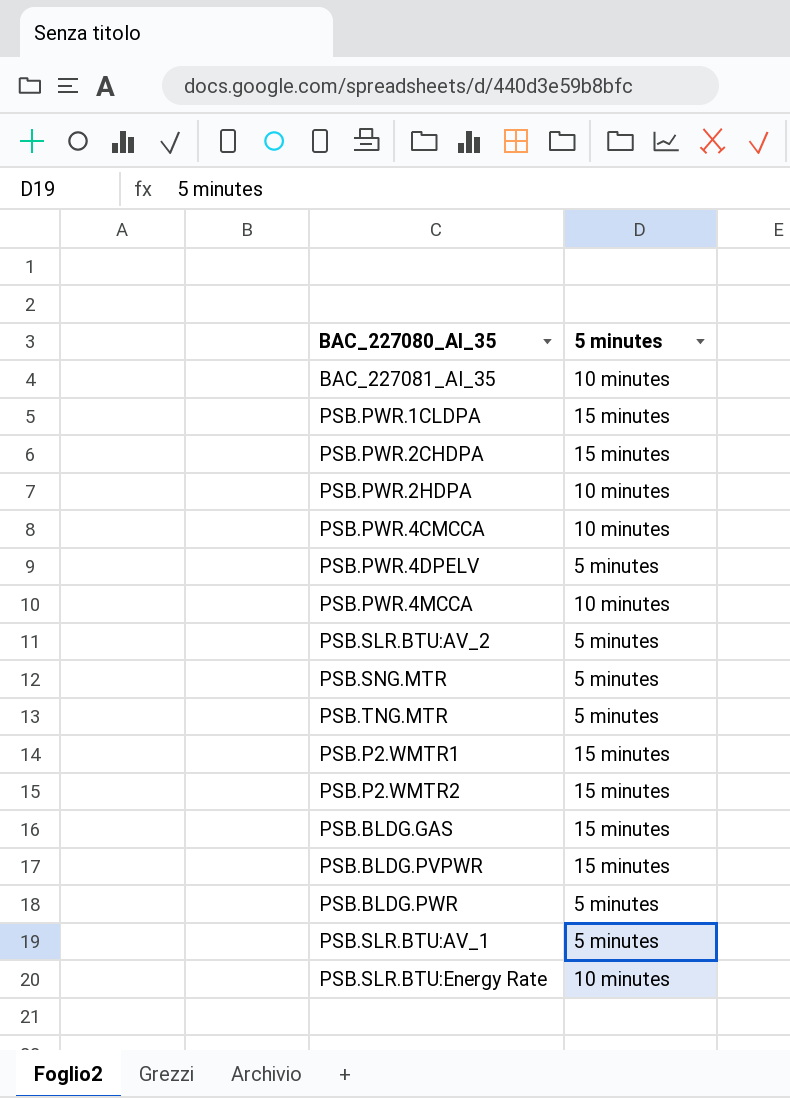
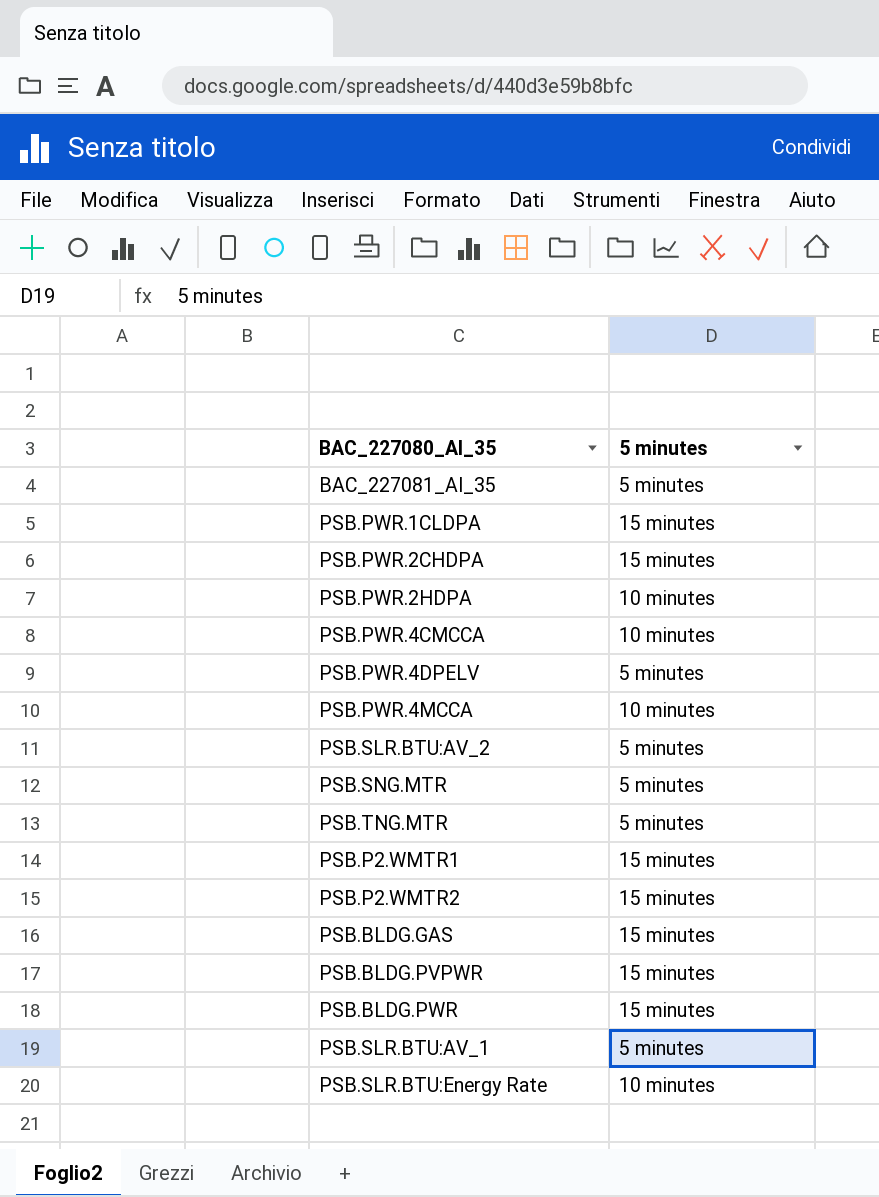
BAC_227081_AI_35 | 5 minutes: 10 minutes -> 5 minutes
PSB.BLDG.PWR | 5 minutes: 5 minutes -> 15 minutes

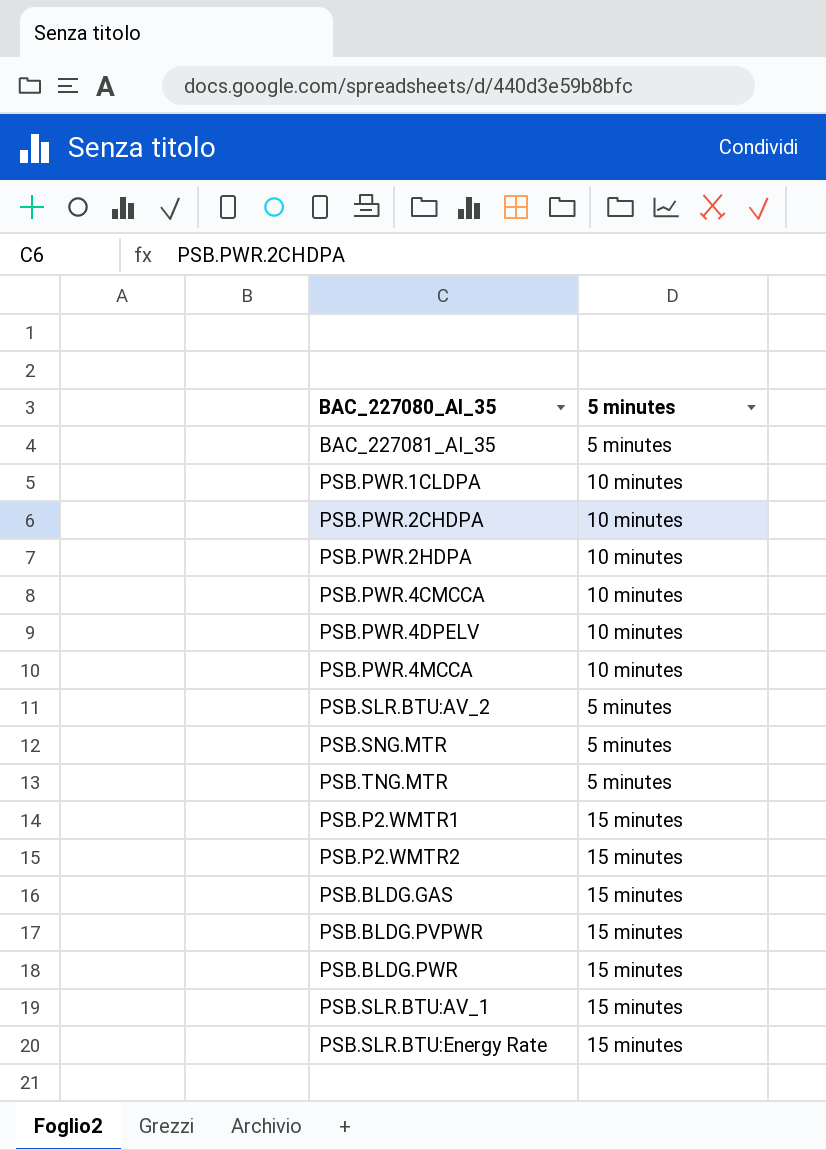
PSB.PWR.1CLDPA | 5 minutes: 15 minutes -> 10 minutes
PSB.PWR.2CHDPA | 5 minutes: 15 minutes -> 10 minutes
PSB.PWR.4DPELV | 5 minutes: 5 minutes -> 10 minutes
PSB.SLR.BTU:AV_1 | 5 minutes: 5 minutes -> 15 minutes
PSB.SLR.BTU:Energy Rate | 5 minutes: 10 minutes -> 15 minutes

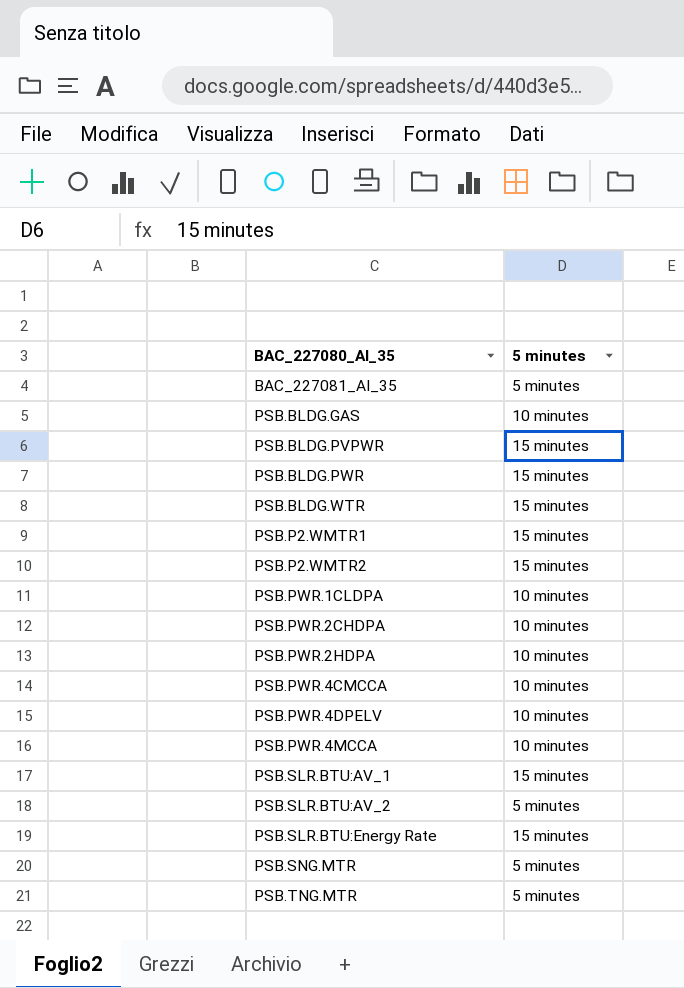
row order: none -> BAC_227080_AI_35 ascending
PSB.BLDG.GAS | 5 minutes: 15 minutes -> 10 minutes
row PSB.BLDG.WTR: none -> 15 minutes

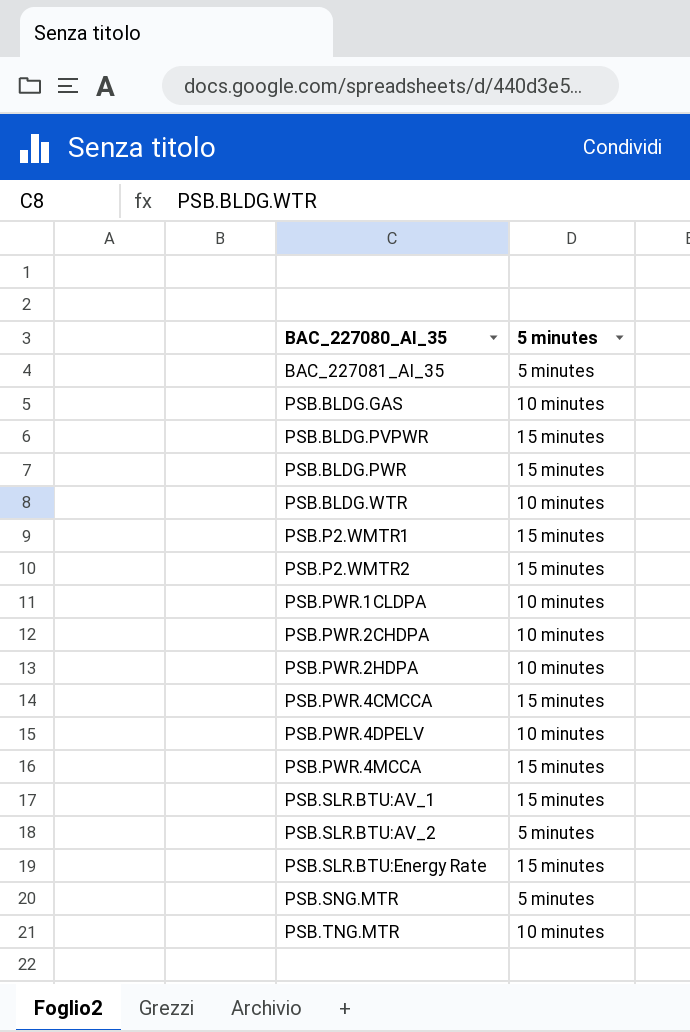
PSB.BLDG.WTR | 5 minutes: 15 minutes -> 10 minutes
PSB.PWR.4CMCCA | 5 minutes: 10 minutes -> 15 minutes
PSB.PWR.4MCCA | 5 minutes: 10 minutes -> 15 minutes
PSB.TNG.MTR | 5 minutes: 5 minutes -> 10 minutes

